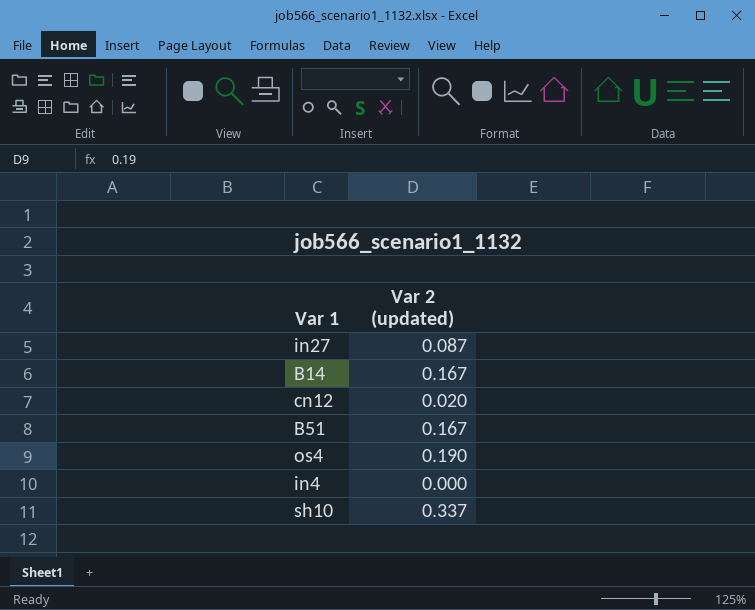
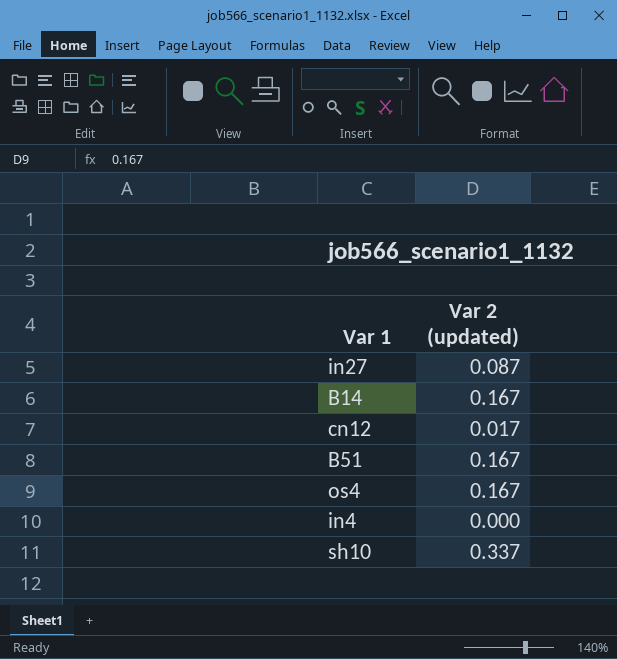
cn12 | Var 2 (updated): 0.020 -> 0.017
os4 | Var 2 (updated): 0.190 -> 0.167

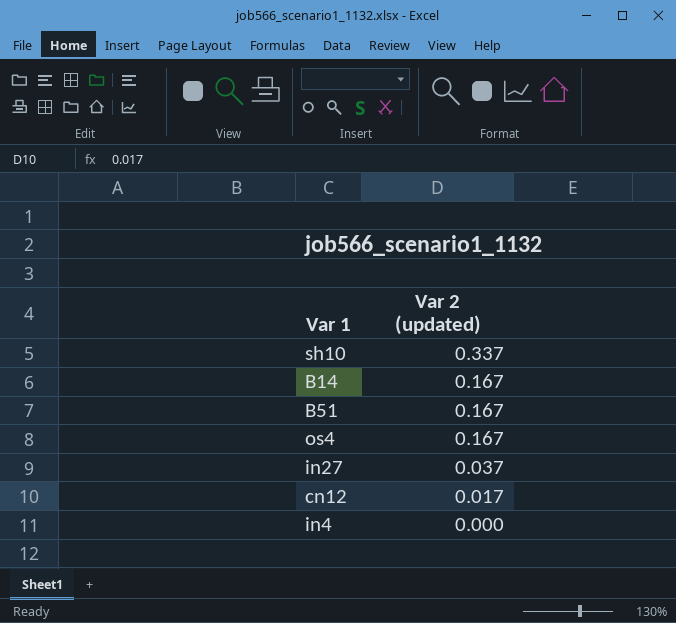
row order: none -> Var 2 (updated) descending
in27 | Var 2 (updated): 0.087 -> 0.037

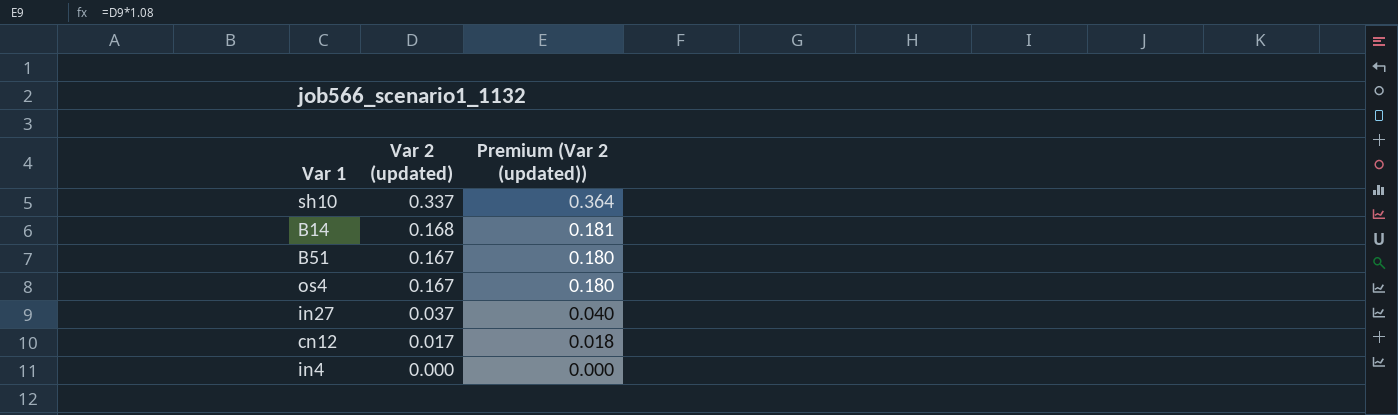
column Premium (Var 2 (updated)) | formula: none -> [Var 2 (updated)] * 1.08
B14 | Var 2 (updated): 0.167 -> 0.168

